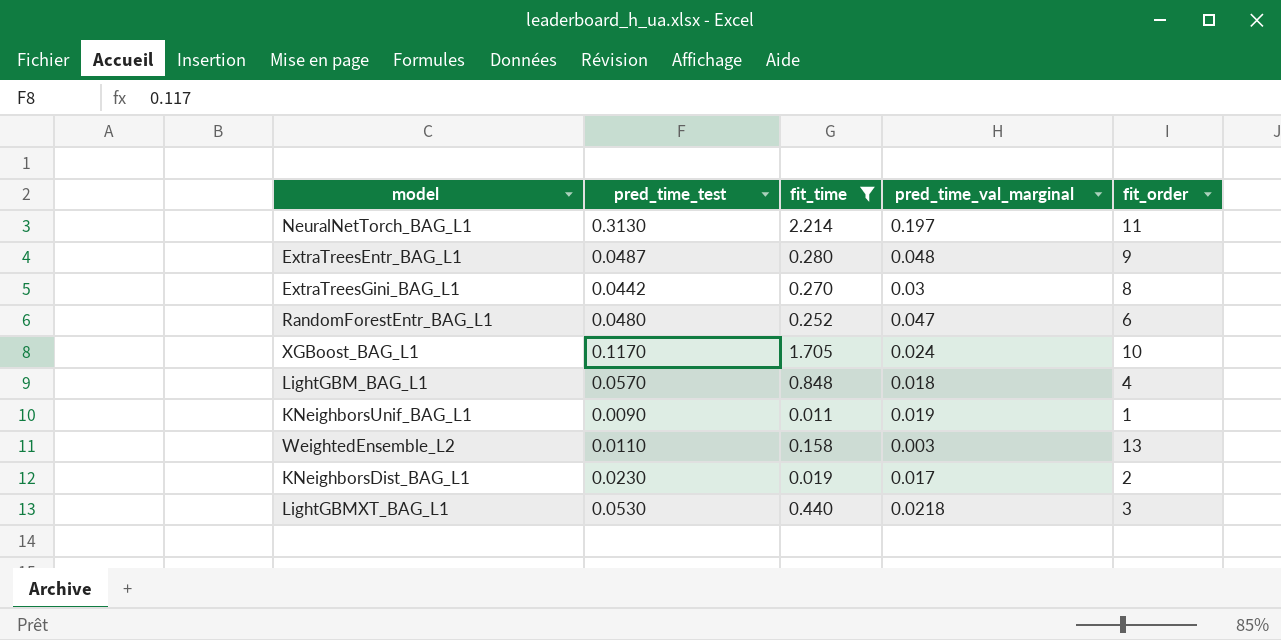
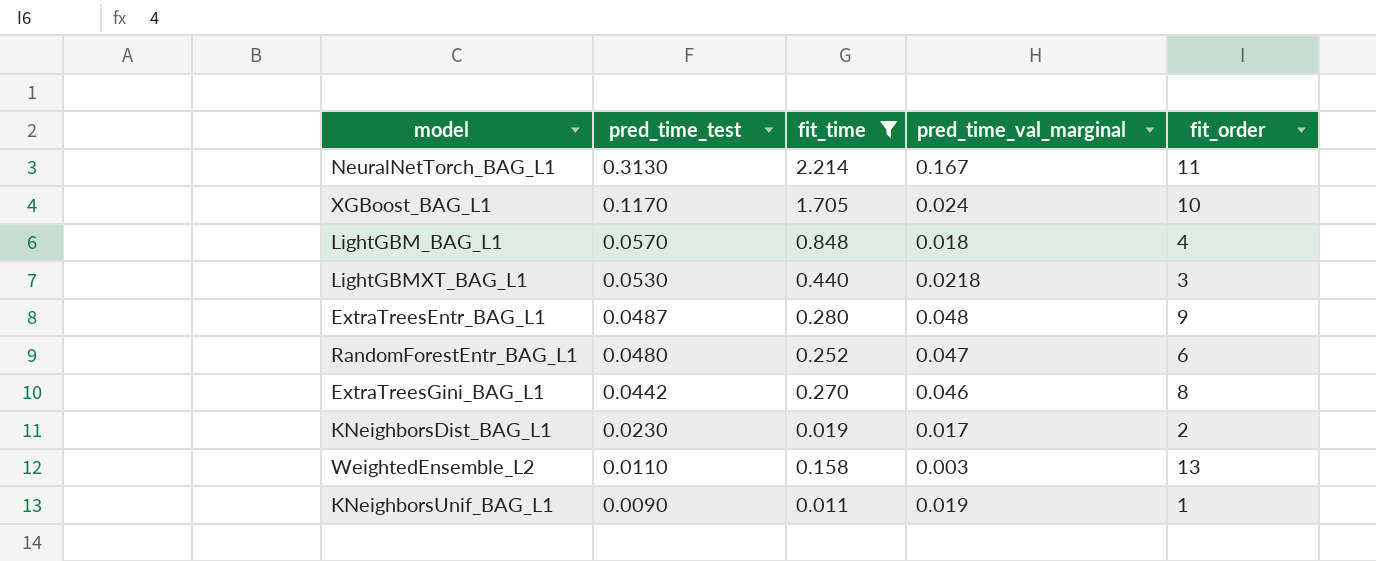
row order: none -> pred_time_test descending
NeuralNetTorch_BAG_L1 | pred_time_val_marginal: 0.197 -> 0.167
ExtraTreesGini_BAG_L1 | pred_time_val_marginal: 0.03 -> 0.046

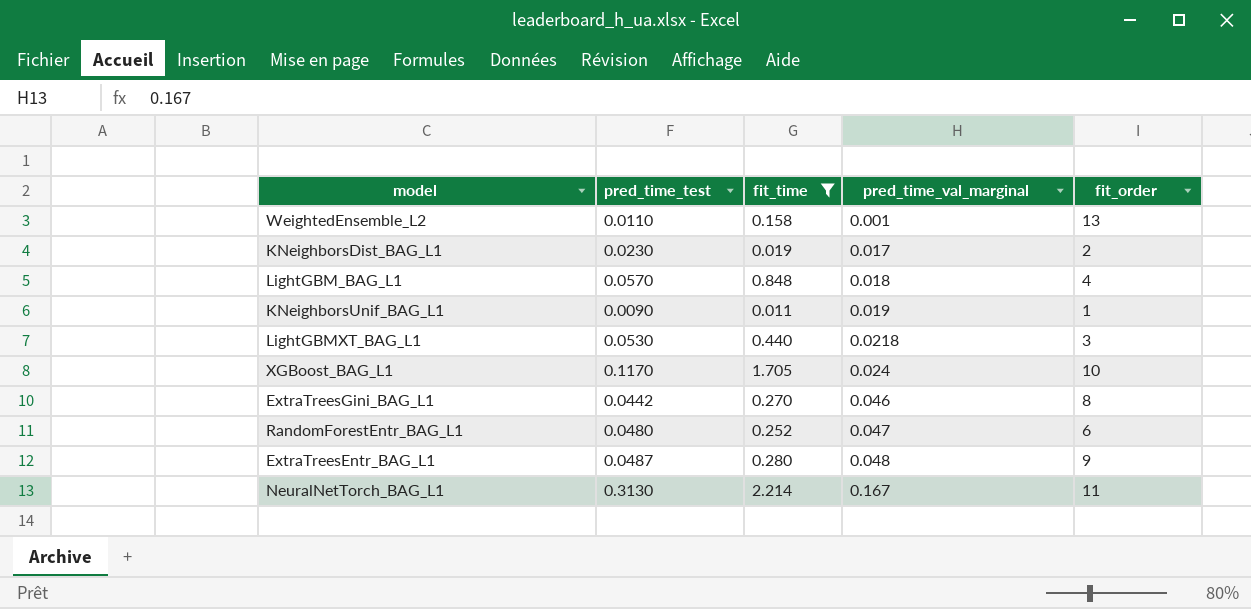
row order: pred_time_test descending -> pred_time_val_marginal ascending
WeightedEnsemble_L2 | pred_time_val_marginal: 0.003 -> 0.001

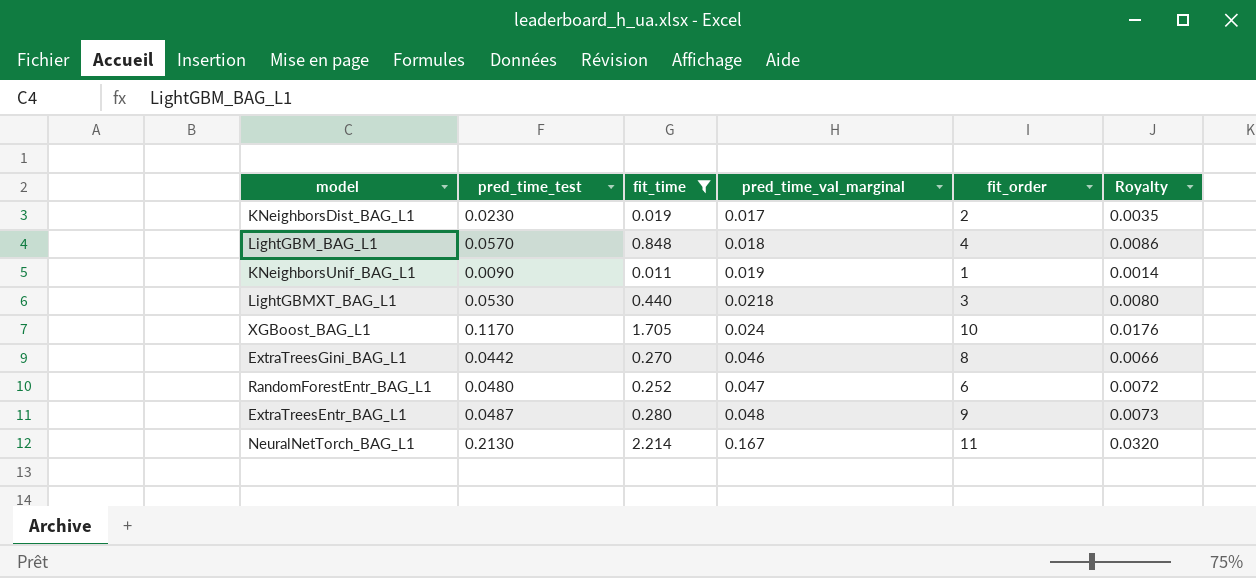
column Royalty | formula: none -> [pred_time_test] * 0.15
row WeightedEnsemble_L2: 0.0110 | 0.158 | 0.001 | 13 -> none
NeuralNetTorch_BAG_L1 | pred_time_test: 0.3130 -> 0.2130

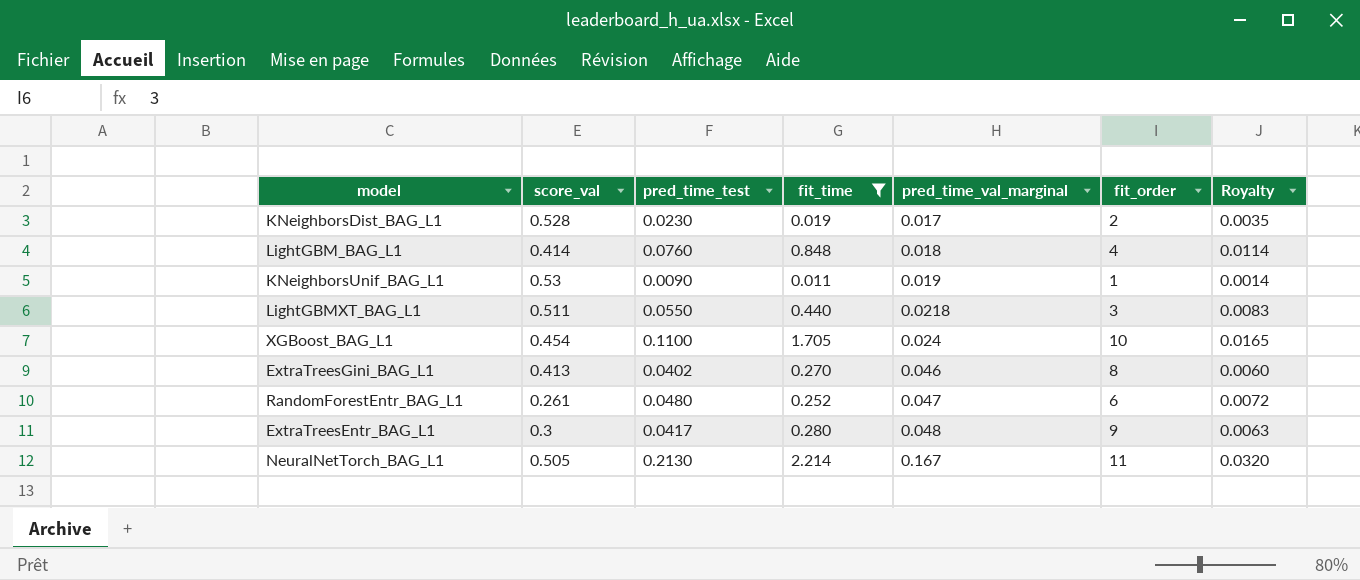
column score_val | position: none -> 2
LightGBM_BAG_L1 | pred_time_test: 0.0570 -> 0.0760
LightGBM_BAG_L1 | Royalty: 0.0086 -> 0.0114
LightGBMXT_BAG_L1 | pred_time_test: 0.0530 -> 0.0550
LightGBMXT_BAG_L1 | Royalty: 0.0080 -> 0.0083
XGBoost_BAG_L1 | pred_time_test: 0.1170 -> 0.1100
XGBoost_BAG_L1 | Royalty: 0.0176 -> 0.0165
ExtraTreesGini_BAG_L1 | pred_time_test: 0.0442 -> 0.0402
ExtraTreesGini_BAG_L1 | Royalty: 0.0066 -> 0.0060
ExtraTreesEntr_BAG_L1 | pred_time_test: 0.0487 -> 0.0417
ExtraTreesEntr_BAG_L1 | Royalty: 0.0073 -> 0.0063

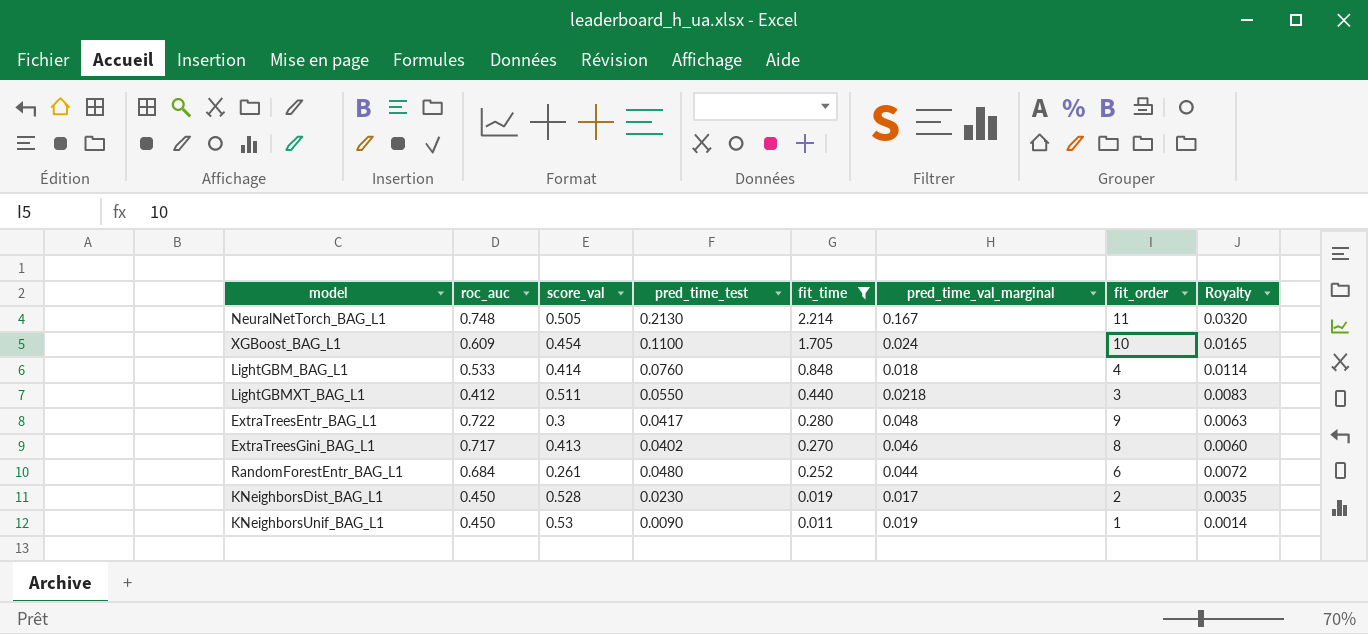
row order: pred_time_val_marginal ascending -> fit_time descending
column roc_auc | position: none -> 2
RandomForestEntr_BAG_L1 | pred_time_val_marginal: 0.047 -> 0.044

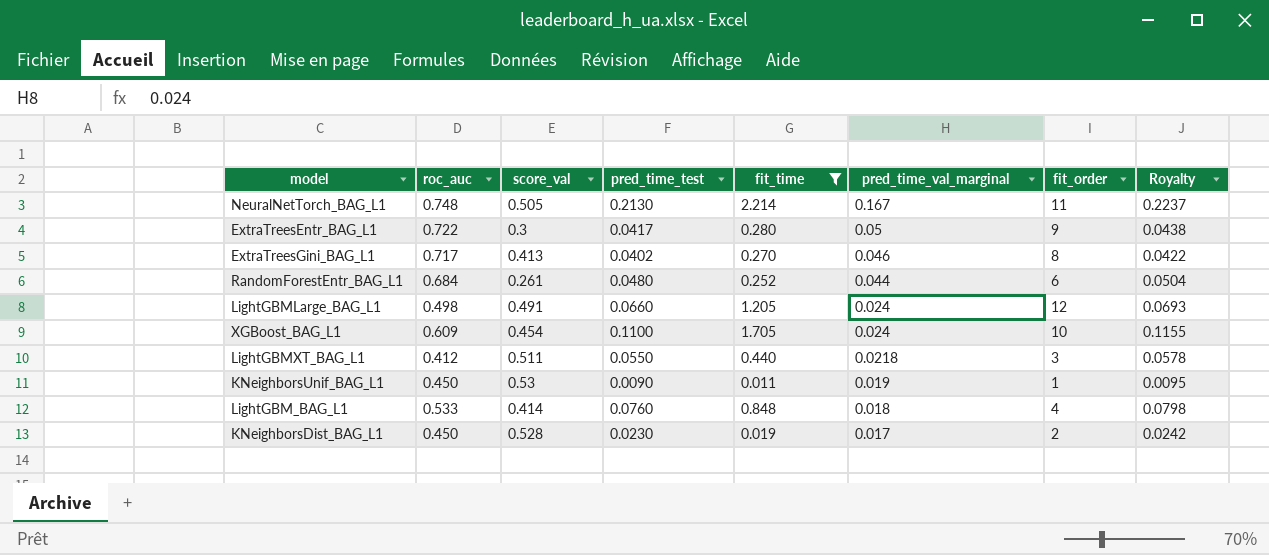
row order: fit_time descending -> pred_time_val_marginal descending
column Royalty | formula: [pred_time_test] * 0.15 -> [pred_time_test] * 1.05
ExtraTreesEntr_BAG_L1 | pred_time_val_marginal: 0.048 -> 0.05
row LightGBMLarge_BAG_L1: none -> 0.498 | 0.491 | 0.0660 | 1.205 | 0.024 | 12 | 0.0693

